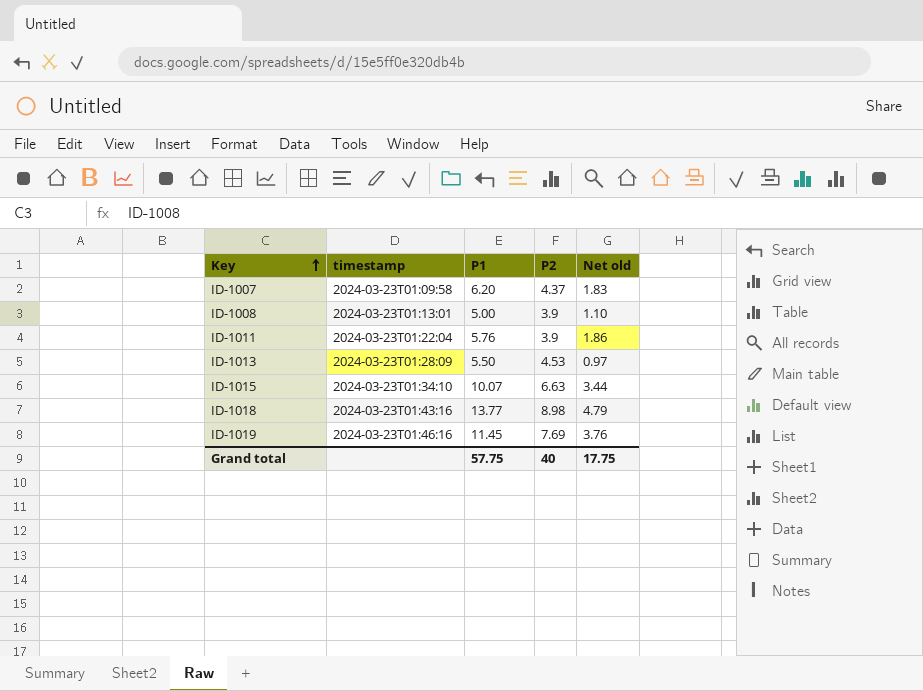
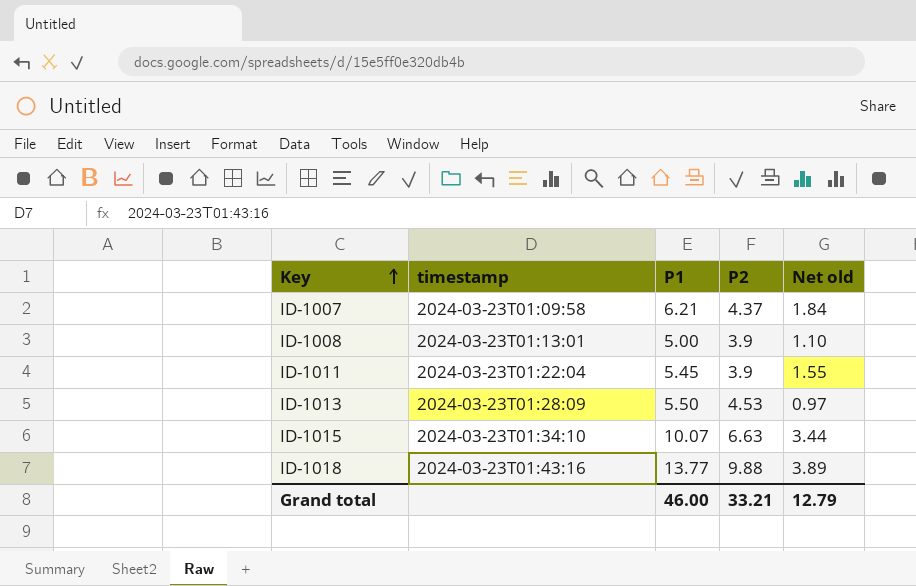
row ID-1019: 2024-03-23T01:46:16 | 11.45 | 7.69 | 3.76 -> none
ID-1007 | P1: 6.20 -> 6.21
ID-1007 | Net old: 1.83 -> 1.84
ID-1011 | P1: 5.76 -> 5.45
ID-1011 | Net old: 1.86 -> 1.55
ID-1018 | P2: 8.98 -> 9.88
ID-1018 | Net old: 4.79 -> 3.89
Grand total | P1: 57.75 -> 46.00
Grand total | P2: 40 -> 33.21
Grand total | Net old: 17.75 -> 12.79

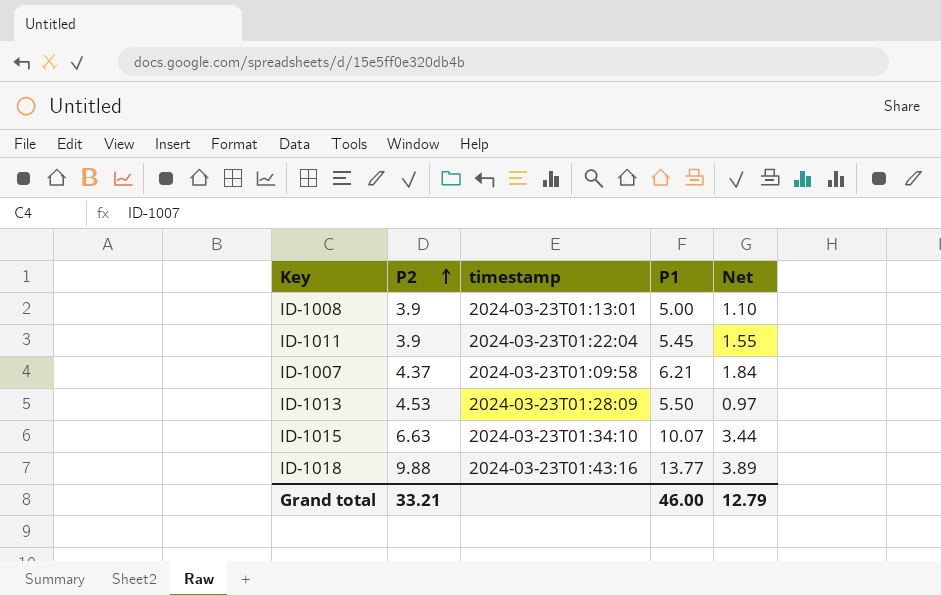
row order: Key ascending -> P2 ascending
column P2 | position: 4 -> 2
column name: Net old -> Net

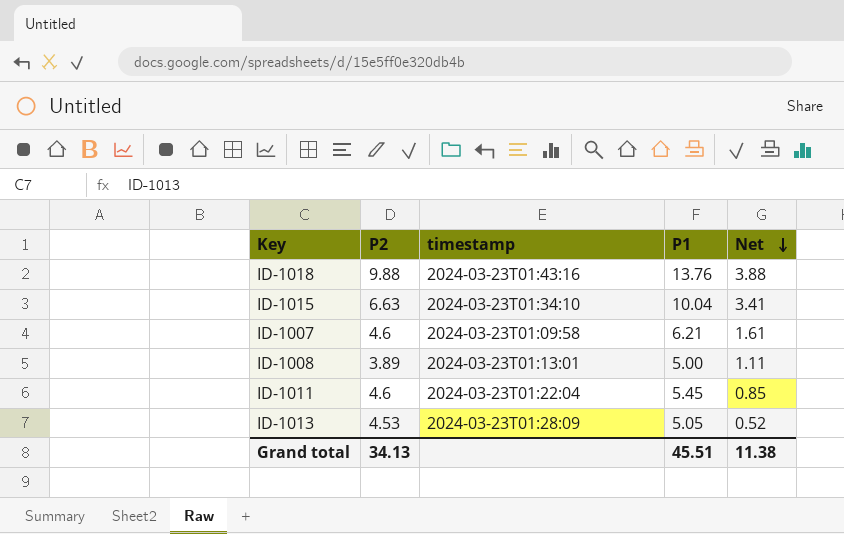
row order: P2 ascending -> Net descending
ID-1018 | P1: 13.77 -> 13.76
ID-1018 | Net: 3.89 -> 3.88
ID-1015 | P1: 10.07 -> 10.04
ID-1015 | Net: 3.44 -> 3.41
ID-1007 | P2: 4.37 -> 4.6
ID-1007 | Net: 1.84 -> 1.61
ID-1008 | P2: 3.9 -> 3.89
ID-1008 | Net: 1.10 -> 1.11
ID-1011 | P2: 3.9 -> 4.6
ID-1011 | Net: 1.55 -> 0.85
ID-1013 | P1: 5.50 -> 5.05
ID-1013 | Net: 0.97 -> 0.52
Grand total | P2: 33.21 -> 34.13
Grand total | P1: 46.00 -> 45.51
Grand total | Net: 12.79 -> 11.38

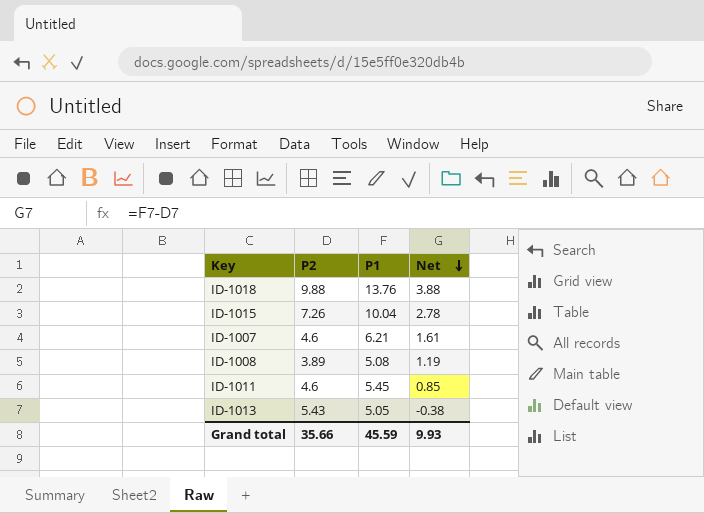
column timestamp | position: 3 -> none
ID-1015 | P2: 6.63 -> 7.26
ID-1015 | Net: 3.41 -> 2.78
ID-1008 | P1: 5.00 -> 5.08
ID-1008 | Net: 1.11 -> 1.19
ID-1013 | P2: 4.53 -> 5.43
ID-1013 | Net: 0.52 -> -0.38
Grand total | P2: 34.13 -> 35.66
Grand total | P1: 45.51 -> 45.59
Grand total | Net: 11.38 -> 9.93

